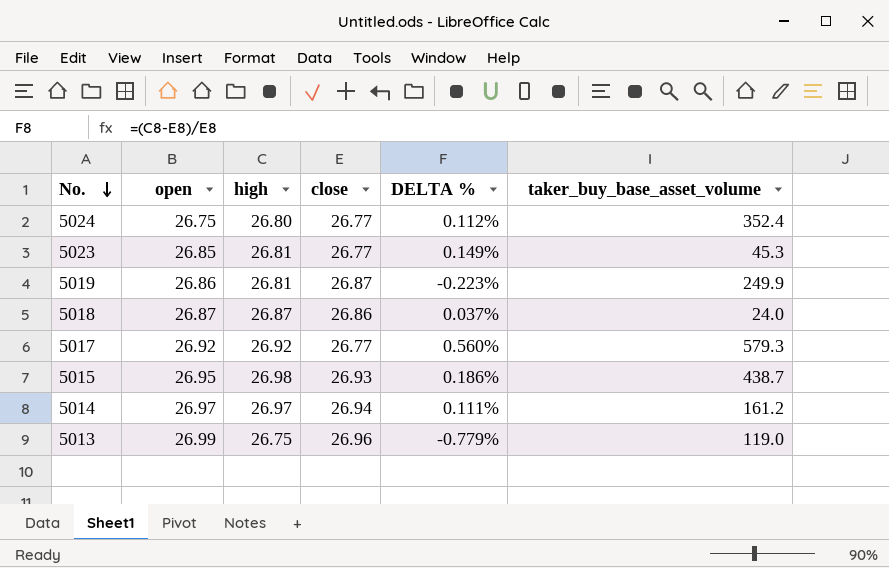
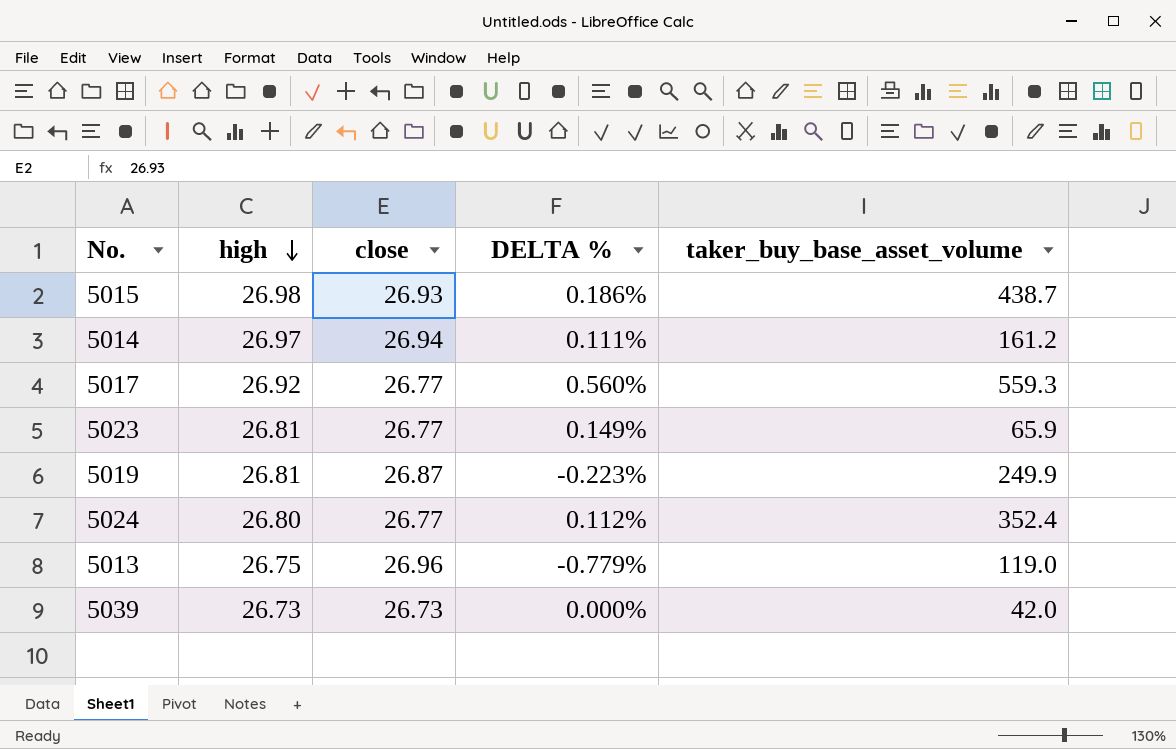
row order: No. descending -> high descending
column open | position: 2 -> none
row 5018: 26.87 | 26.87 | 26.86 | 0.037% | 24.0 -> none
5017 | taker_buy_base_asset_volume: 579.3 -> 559.3
5023 | taker_buy_base_asset_volume: 45.3 -> 65.9
row 5039: none -> 26.73 | 26.73 | 0.000% | 42.0

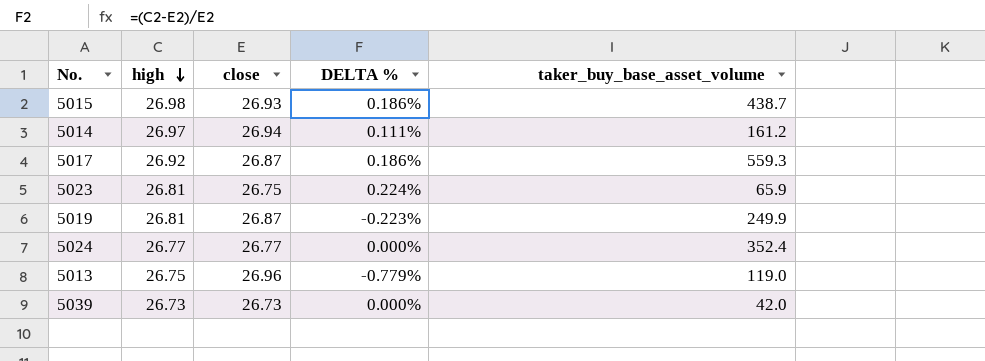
5017 | close: 26.77 -> 26.87
5017 | DELTA %: 0.560% -> 0.186%
5023 | close: 26.77 -> 26.75
5023 | DELTA %: 0.149% -> 0.224%
5024 | high: 26.80 -> 26.77
5024 | DELTA %: 0.112% -> 0.000%

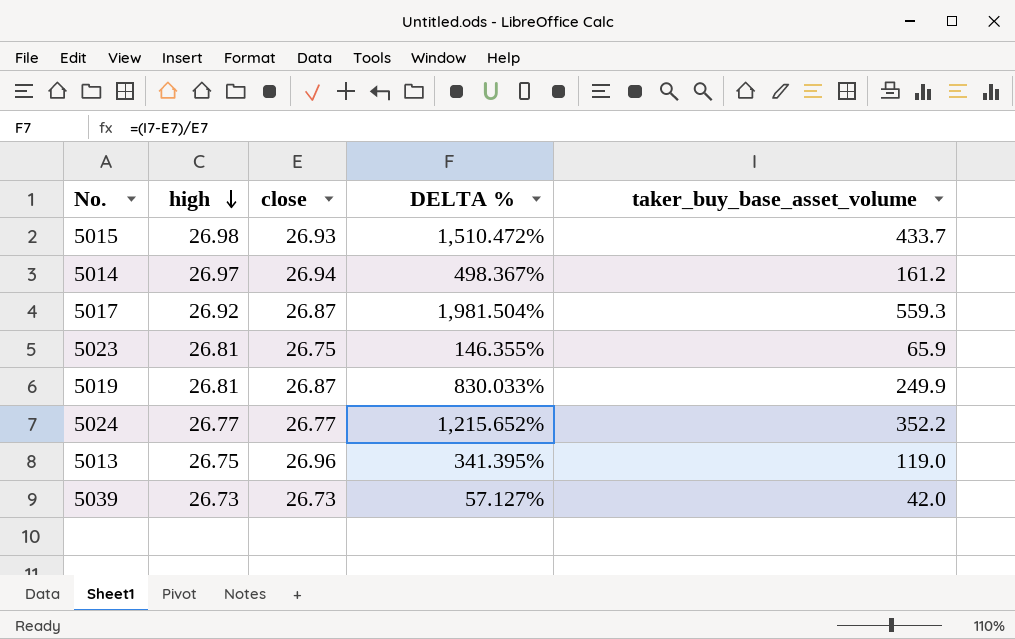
column DELTA % | formula: ([high] - [close]) / [close] -> ([taker_buy_base_asset_volume] - [close]) / [close]
5015 | taker_buy_base_asset_volume: 438.7 -> 433.7
5024 | taker_buy_base_asset_volume: 352.4 -> 352.2

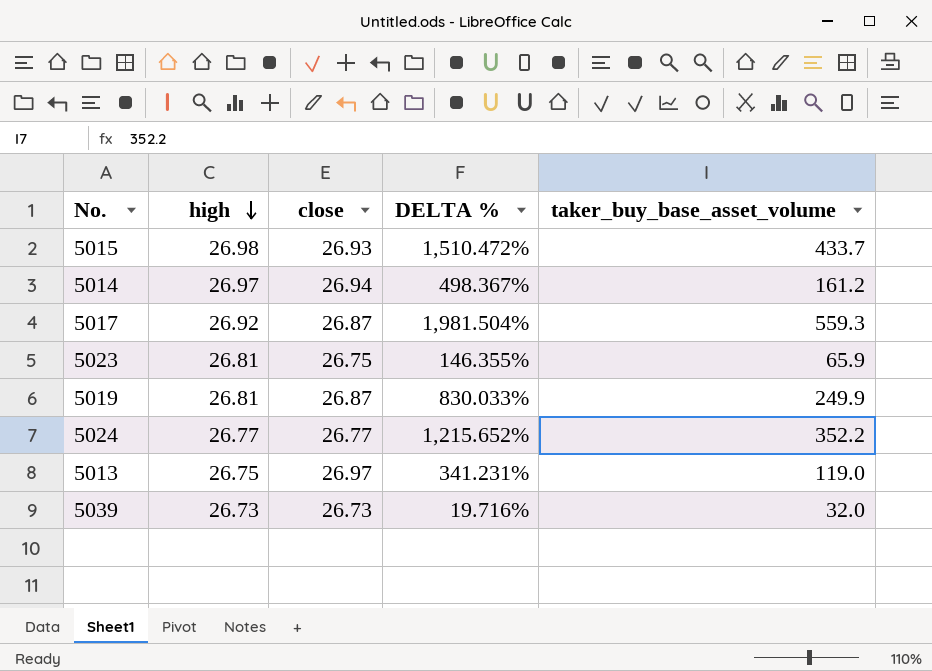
5013 | close: 26.96 -> 26.97
5013 | DELTA %: 341.395% -> 341.231%
5039 | DELTA %: 57.127% -> 19.716%
5039 | taker_buy_base_asset_volume: 42.0 -> 32.0

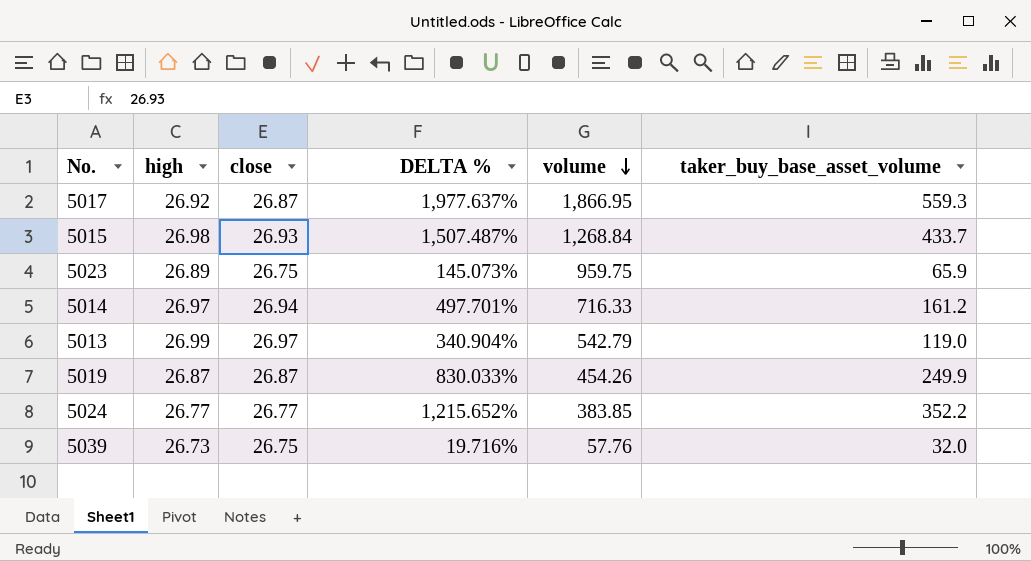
row order: high descending -> volume descending
column DELTA % | formula: ([taker_buy_base_asset_volume] - [close]) / [close] -> ([taker_buy_base_asset_volume] - [high]) / [high]
column volume | position: none -> 5
5023 | high: 26.81 -> 26.89
5013 | high: 26.75 -> 26.99
5019 | high: 26.81 -> 26.87
5039 | close: 26.73 -> 26.75

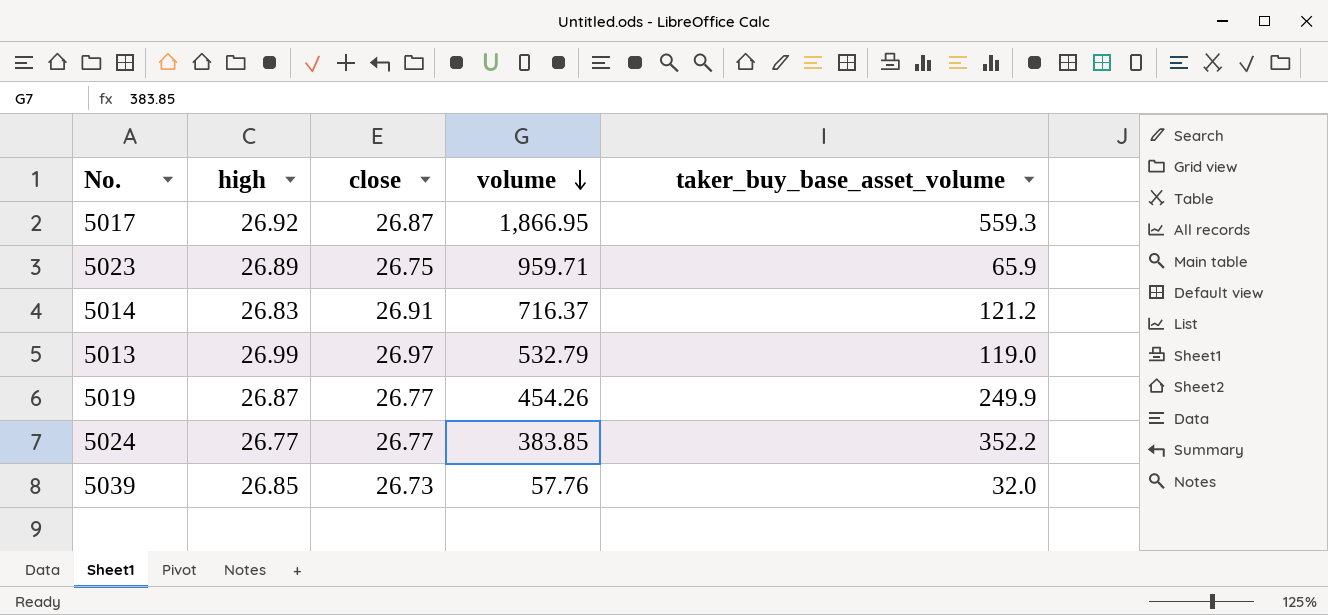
column DELTA % | formula: ([taker_buy_base_asset_volume] - [high]) / [high] -> none
row 5015: 26.98 | 26.93 | 1,507.487% | 1,268.84 | 433.7 -> none
5023 | volume: 959.75 -> 959.71
5014 | high: 26.97 -> 26.83
5014 | close: 26.94 -> 26.91
5014 | volume: 716.33 -> 716.37
5014 | taker_buy_base_asset_volume: 161.2 -> 121.2
5013 | volume: 542.79 -> 532.79
5019 | close: 26.87 -> 26.77
5039 | high: 26.73 -> 26.85
5039 | close: 26.75 -> 26.73

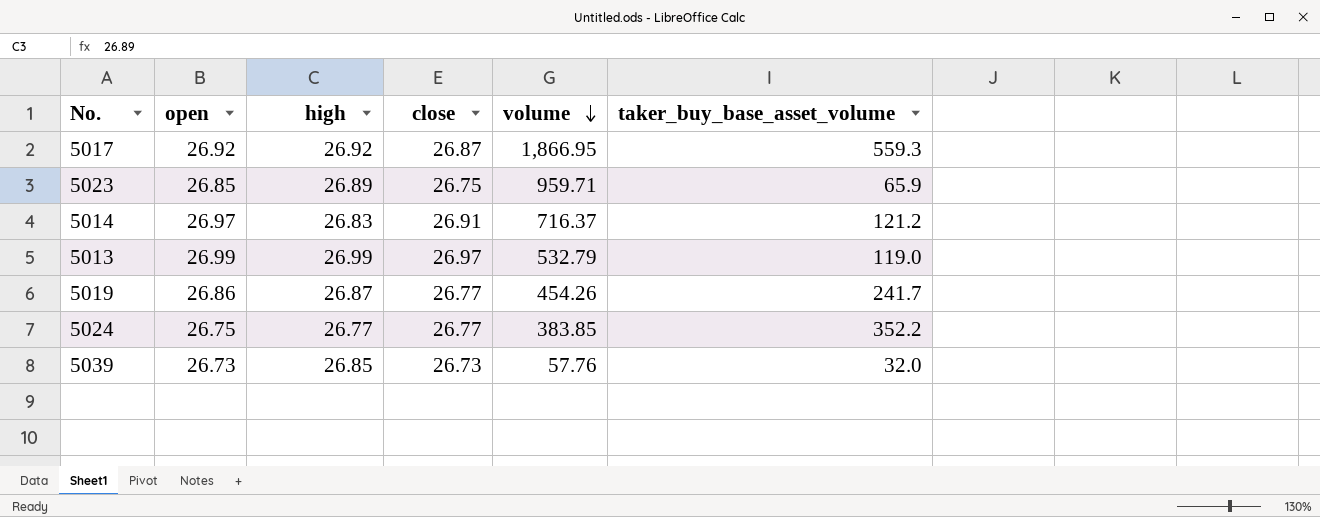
column open | position: none -> 2
5019 | taker_buy_base_asset_volume: 249.9 -> 241.7

